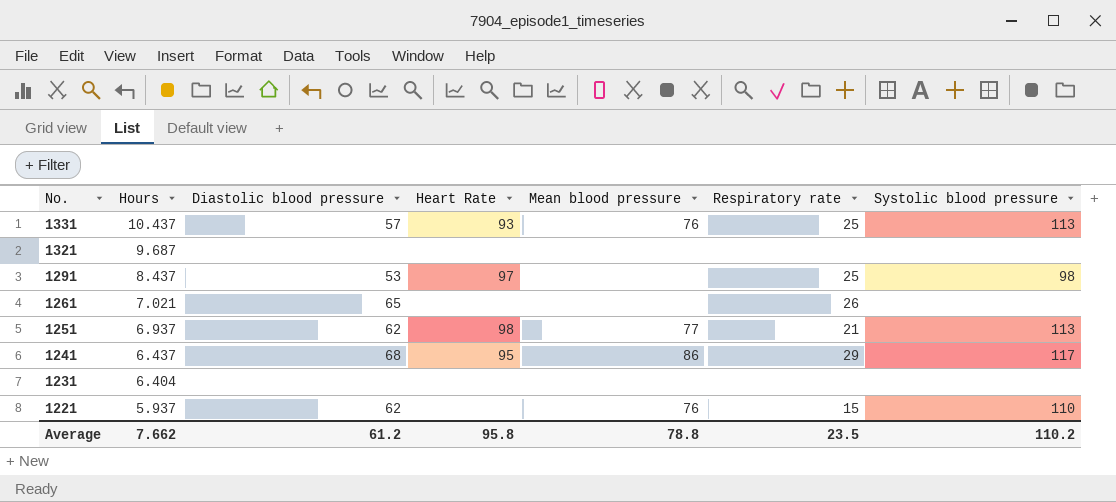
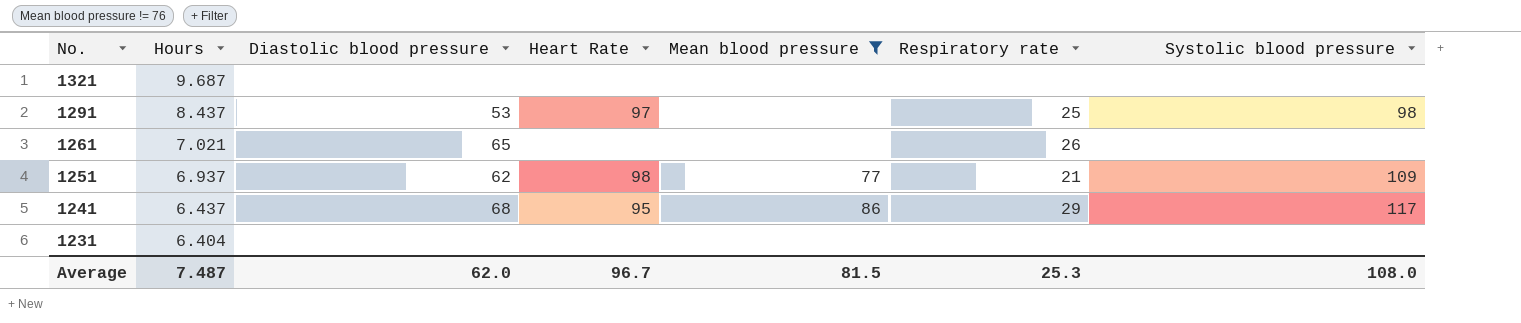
filter: none -> Mean blood pressure != 76
1251 | Systolic blood pressure: 113 -> 109
Average | Hours: 7.662 -> 7.487
Average | Diastolic blood pressure: 61.2 -> 62.0
Average | Heart Rate: 95.8 -> 96.7
Average | Mean blood pressure: 78.8 -> 81.5
Average | Respiratory rate: 23.5 -> 25.3
Average | Systolic blood pressure: 110.2 -> 108.0

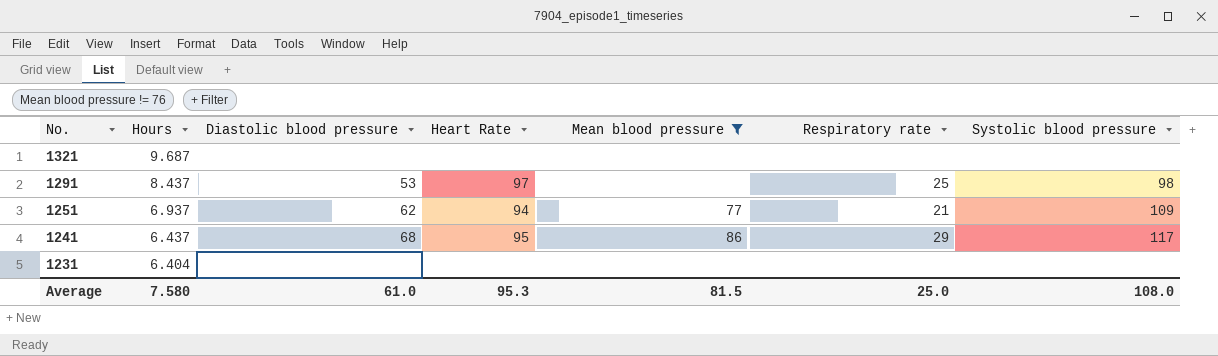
row 1261: 7.021 | 65 | none | none | 26 | none -> none
1251 | Heart Rate: 98 -> 94
Average | Hours: 7.487 -> 7.580
Average | Diastolic blood pressure: 62.0 -> 61.0
Average | Heart Rate: 96.7 -> 95.3
Average | Respiratory rate: 25.3 -> 25.0

